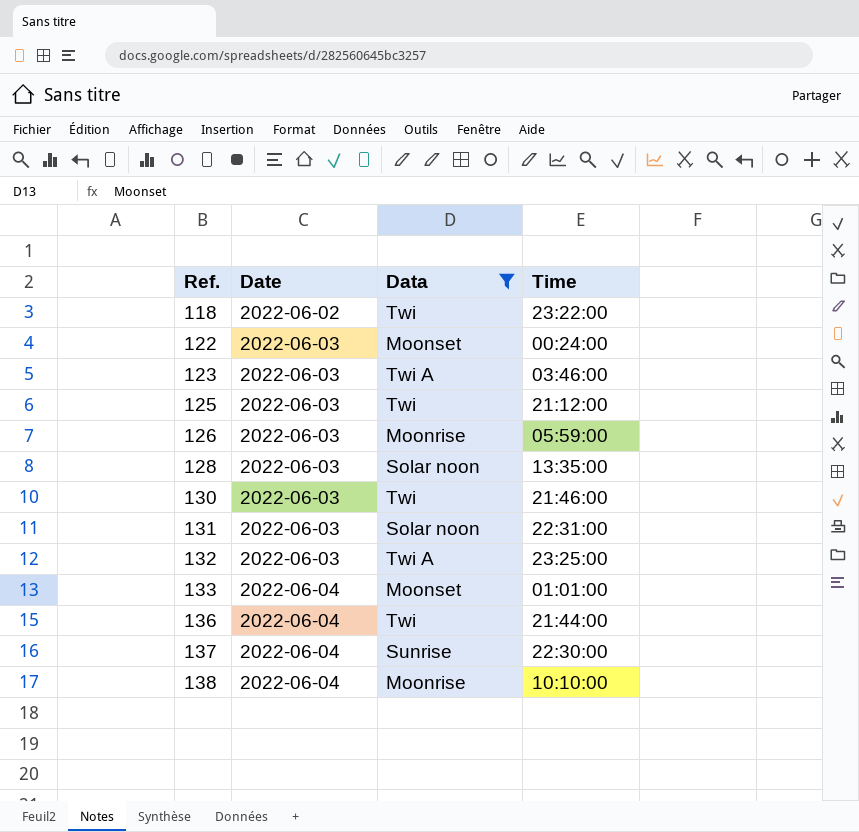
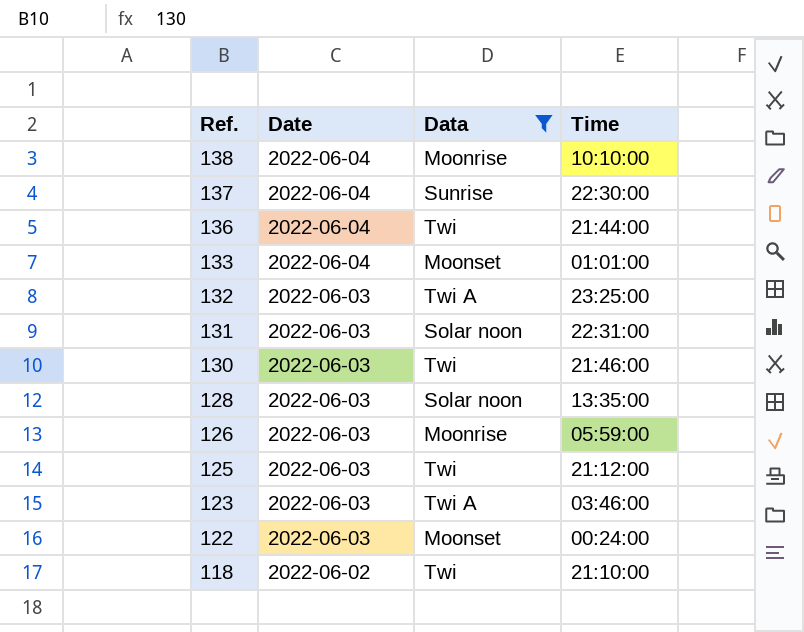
row order: Ref. ascending -> Ref. descending
118 | Time: 23:22:00 -> 21:10:00

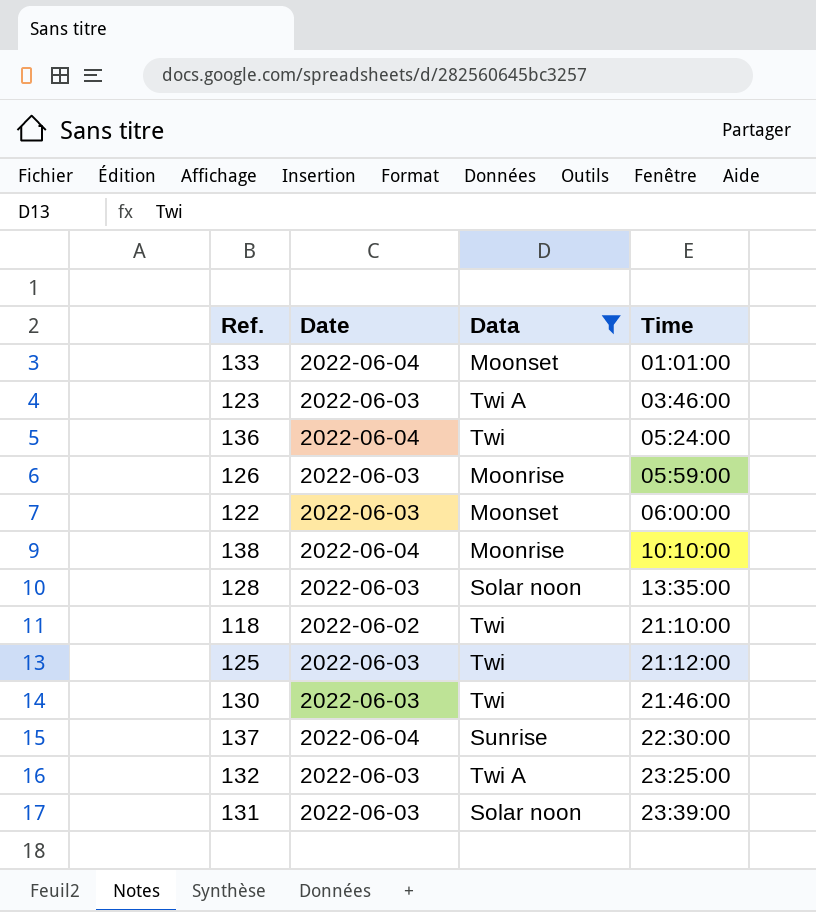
row order: Ref. descending -> Time ascending
136 | Time: 21:44:00 -> 05:24:00
122 | Time: 00:24:00 -> 06:00:00
131 | Time: 22:31:00 -> 23:39:00

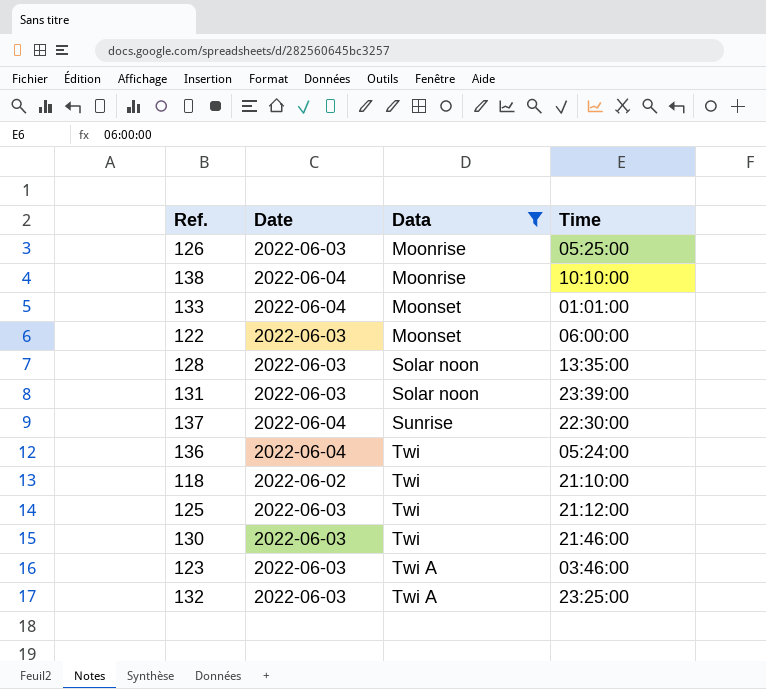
row order: Time ascending -> Data ascending
126 | Time: 05:59:00 -> 05:25:00

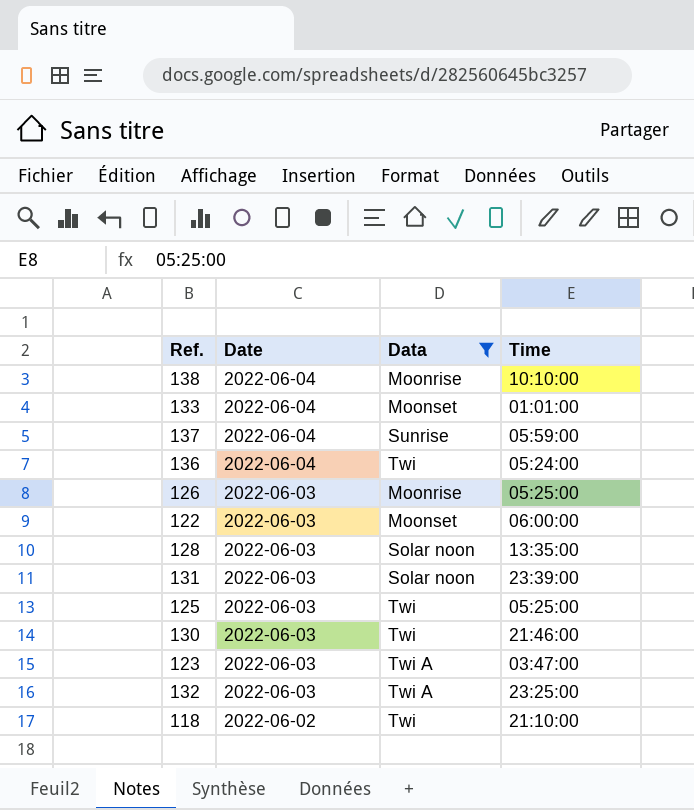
row order: Data ascending -> Date descending
137 | Time: 22:30:00 -> 05:59:00
125 | Time: 21:12:00 -> 05:25:00
123 | Time: 03:46:00 -> 03:47:00

